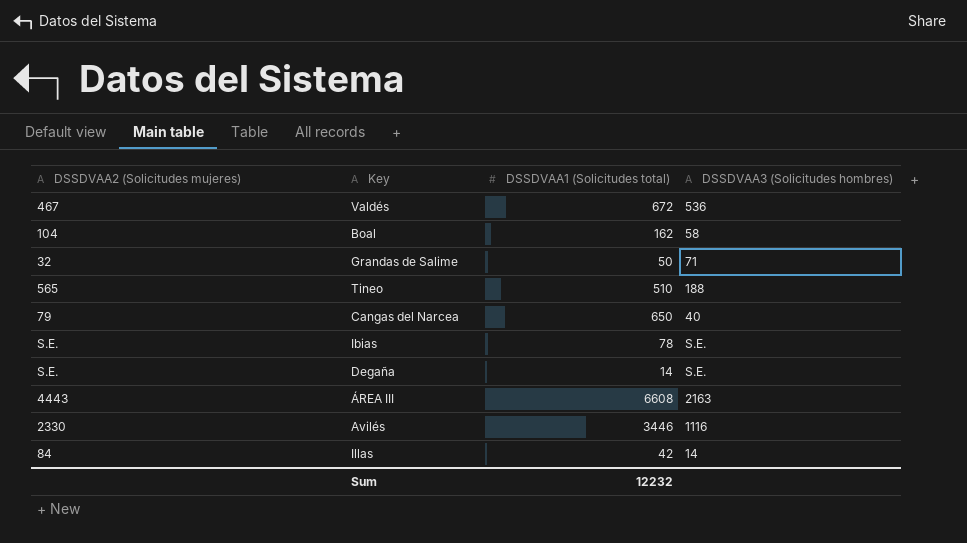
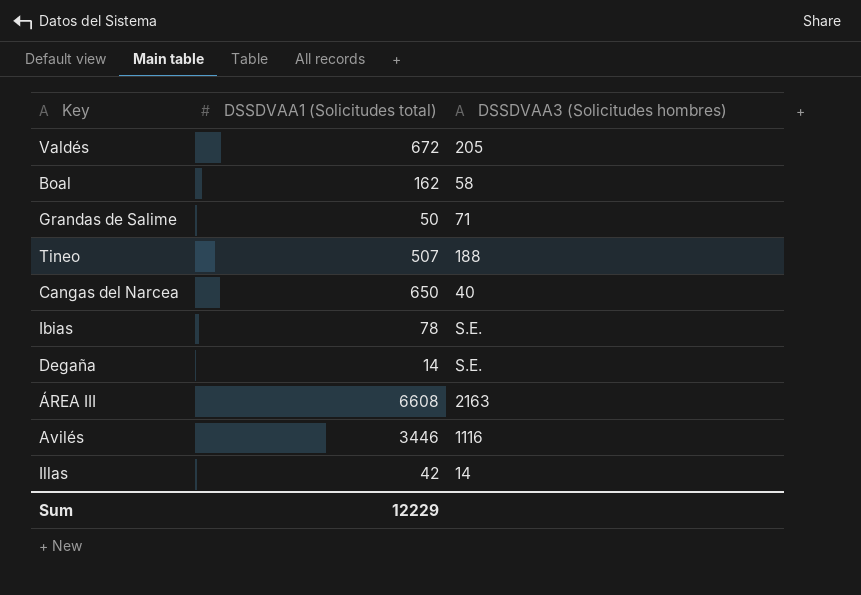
column DSSDVAA2 (Solicitudes mujeres) | position: 1 -> none
Valdés | DSSDVAA3 (Solicitudes hombres): 536 -> 205
Tineo | DSSDVAA1 (Solicitudes total): 510 -> 507
Sum | DSSDVAA1 (Solicitudes total): 12232 -> 12229

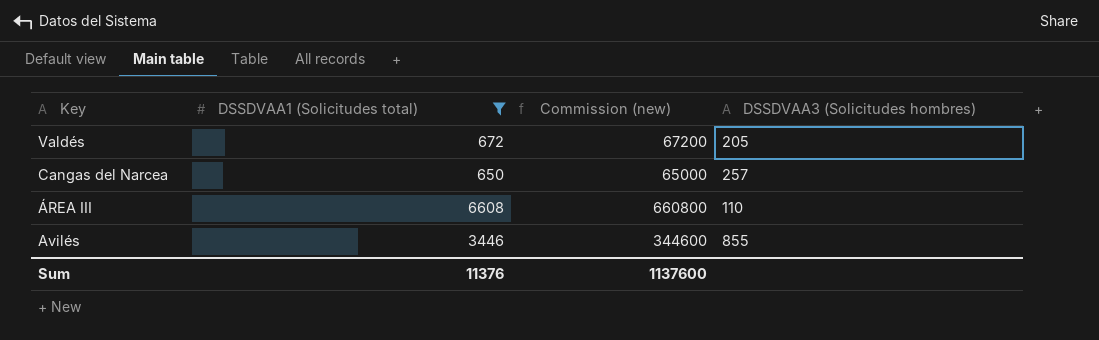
filter: none -> DSSDVAA1 (Solicitudes total) >= 650
column Commission (new) | formula: none -> [DSSDVAA1 (Solicitudes total)] * 100
Cangas del Narcea | DSSDVAA3 (Solicitudes hombres): 40 -> 257
ÁREA III | DSSDVAA3 (Solicitudes hombres): 2163 -> 110
Avilés | DSSDVAA3 (Solicitudes hombres): 1116 -> 855
Sum | DSSDVAA1 (Solicitudes total): 12229 -> 11376

